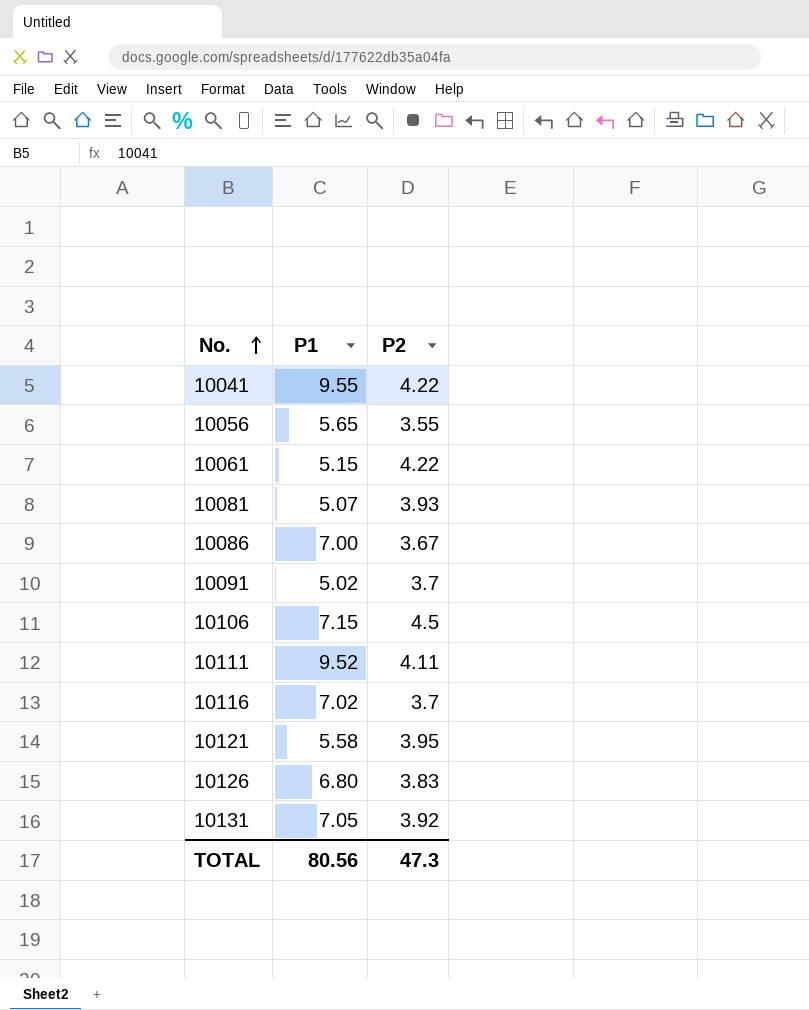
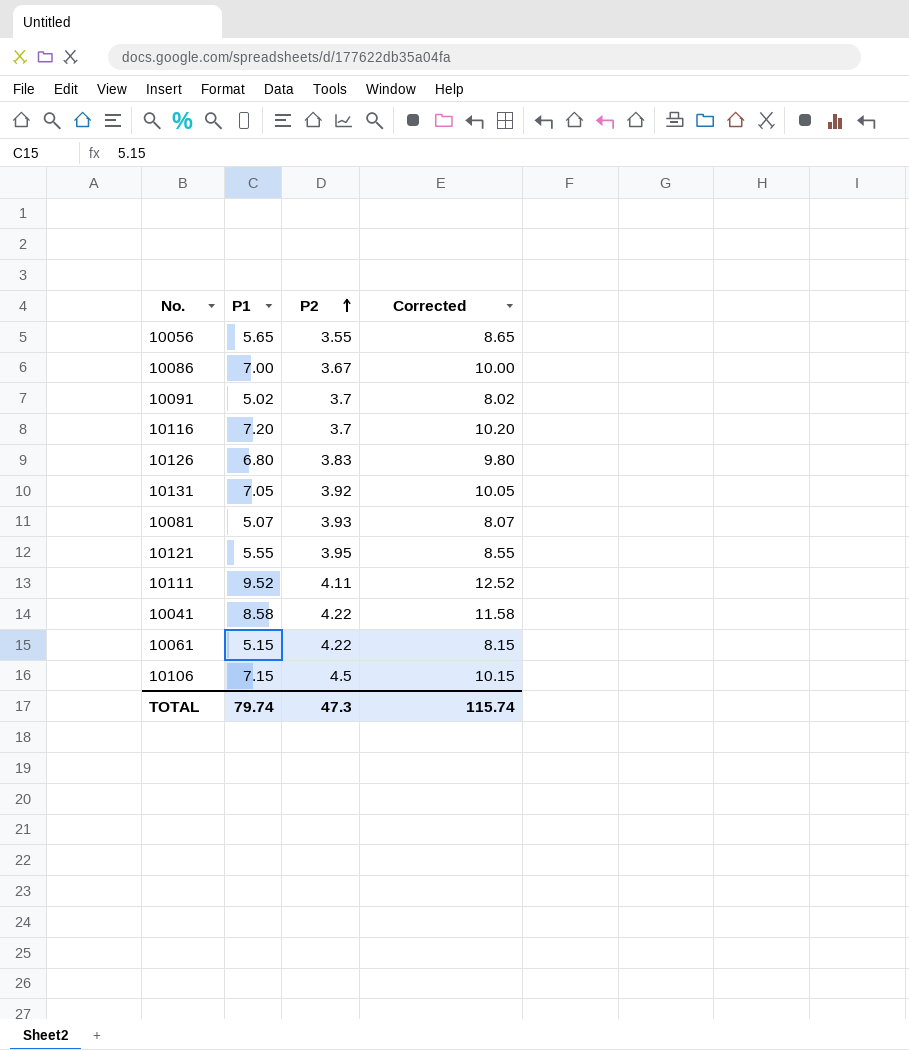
row order: No. ascending -> P2 ascending
column Corrected | formula: none -> [P1] + 3
10116 | P1: 7.02 -> 7.20
10121 | P1: 5.58 -> 5.55
10041 | P1: 9.55 -> 8.58
TOTAL | P1: 80.56 -> 79.74

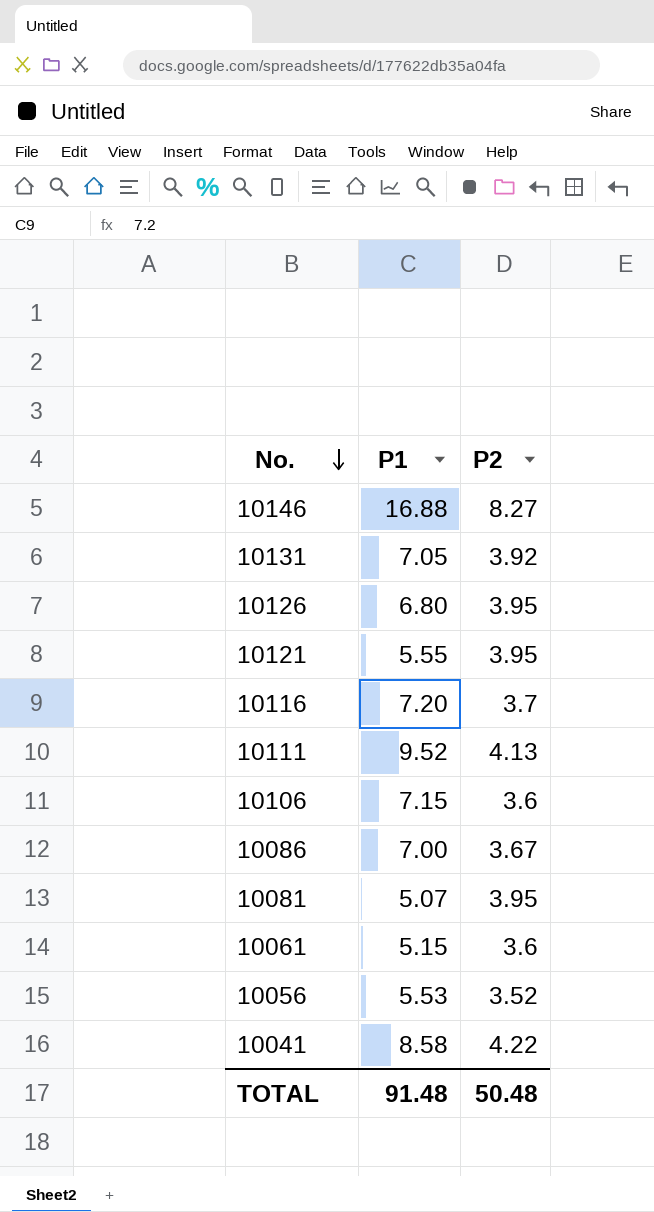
row order: P2 ascending -> No. descending
column Corrected | formula: [P1] + 3 -> none
row 10091: 5.02 | 3.7 | 8.02 -> none
row 10146: none -> 16.88 | 8.27
10126 | P2: 3.83 -> 3.95
10111 | P2: 4.11 -> 4.13
10106 | P2: 4.5 -> 3.6
10081 | P2: 3.93 -> 3.95
10061 | P2: 4.22 -> 3.6
10056 | P1: 5.65 -> 5.53
10056 | P2: 3.55 -> 3.52
TOTAL | P1: 79.74 -> 91.48
TOTAL | P2: 47.3 -> 50.48

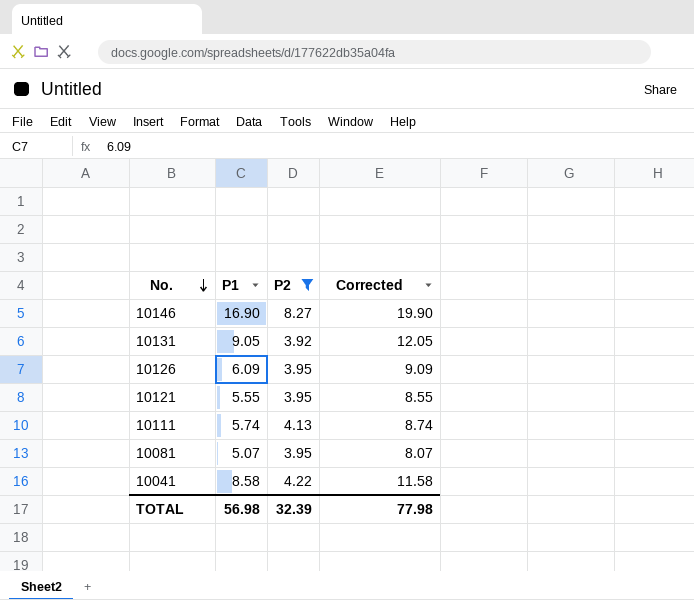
filter: none -> P2 >= 3.92
column Corrected | formula: none -> [P1] + 3
10146 | P1: 16.88 -> 16.90
10131 | P1: 7.05 -> 9.05
10126 | P1: 6.80 -> 6.09
10111 | P1: 9.52 -> 5.74
TOTAL | P1: 91.48 -> 56.98
TOTAL | P2: 50.48 -> 32.39

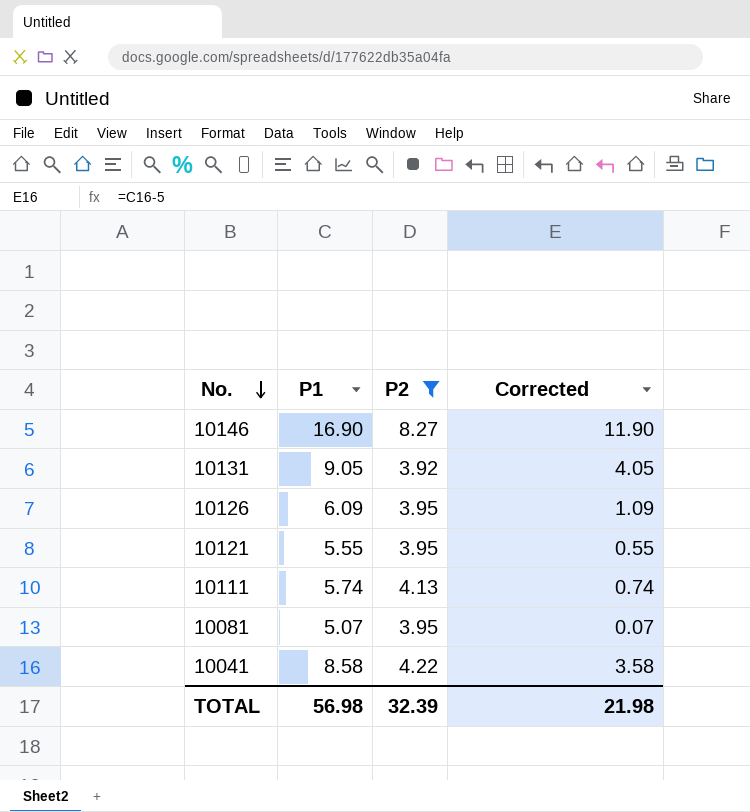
column Corrected | formula: [P1] + 3 -> [P1] - 5
TOTAL | Corrected: 77.98 -> 21.98

